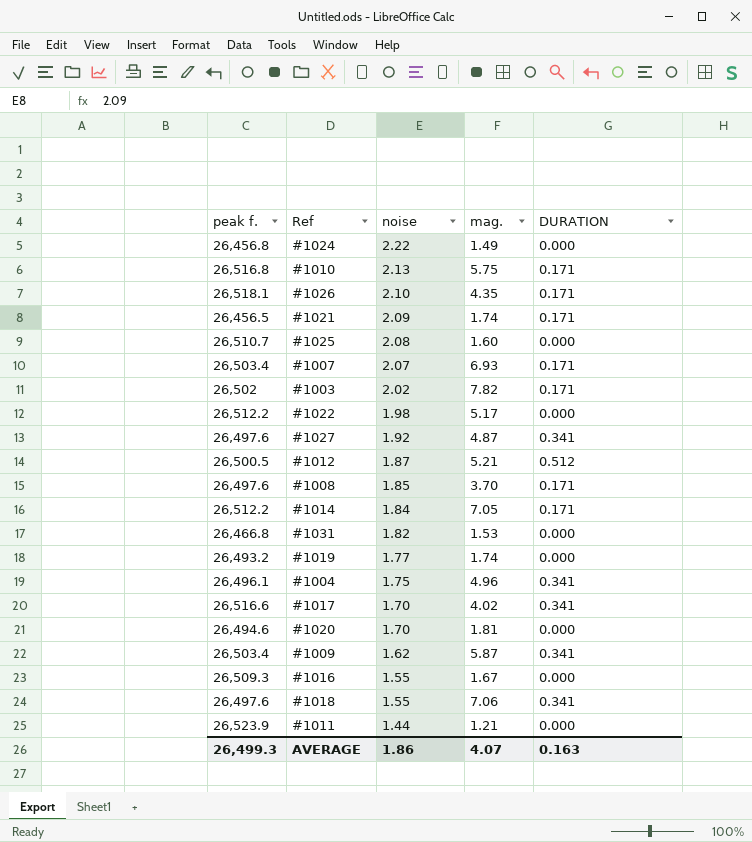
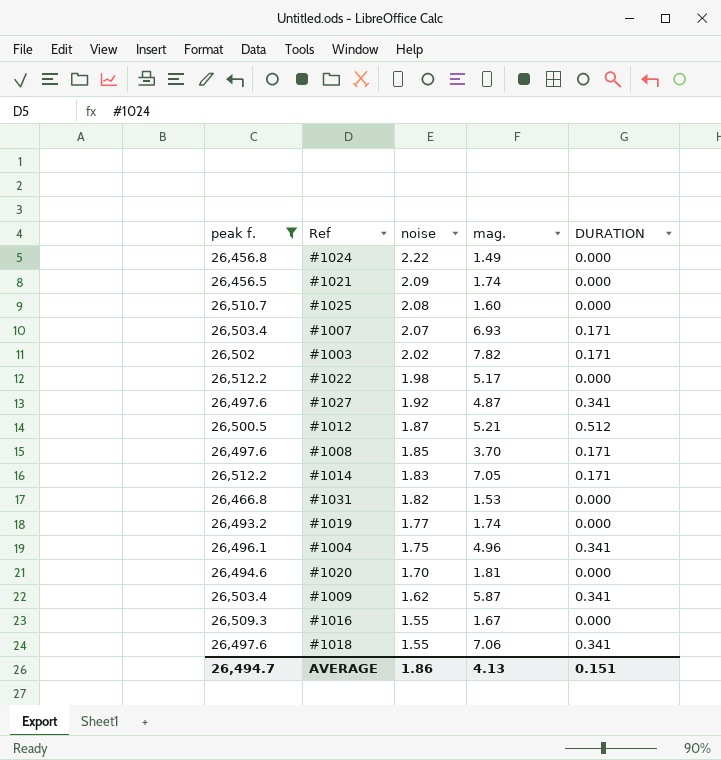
filter: none -> peak f. <= 26,512.2
#1021 | DURATION: 0.171 -> 0.000
#1014 | noise: 1.84 -> 1.83
AVERAGE | peak f.: 26,499.3 -> 26,494.7
AVERAGE | mag.: 4.07 -> 4.13
AVERAGE | DURATION: 0.163 -> 0.151

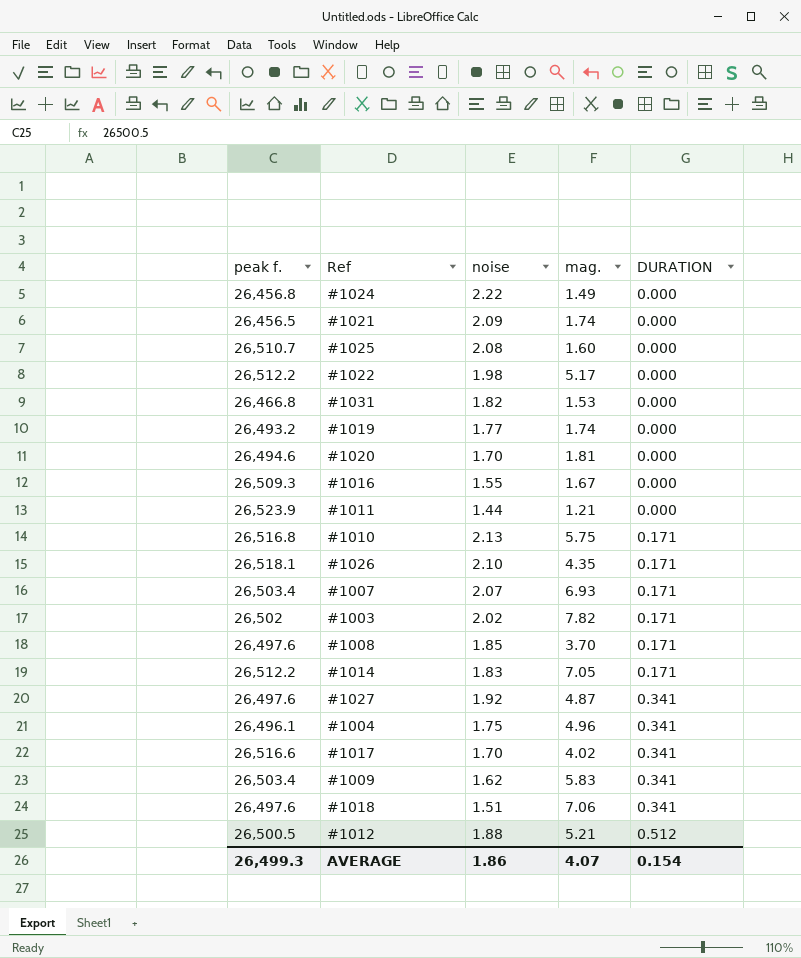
filter: peak f. <= 26,512.2 -> none
row order: noise descending -> DURATION ascending
#1009 | mag.: 5.87 -> 5.83
#1018 | noise: 1.55 -> 1.51
#1012 | noise: 1.87 -> 1.88
AVERAGE | peak f.: 26,494.7 -> 26,499.3
AVERAGE | mag.: 4.13 -> 4.07
AVERAGE | DURATION: 0.151 -> 0.154

